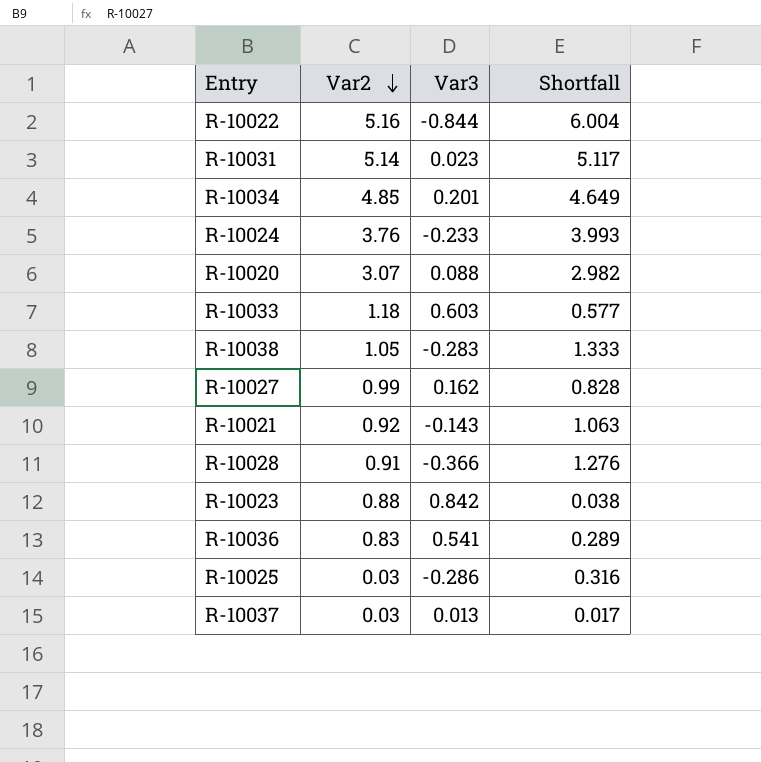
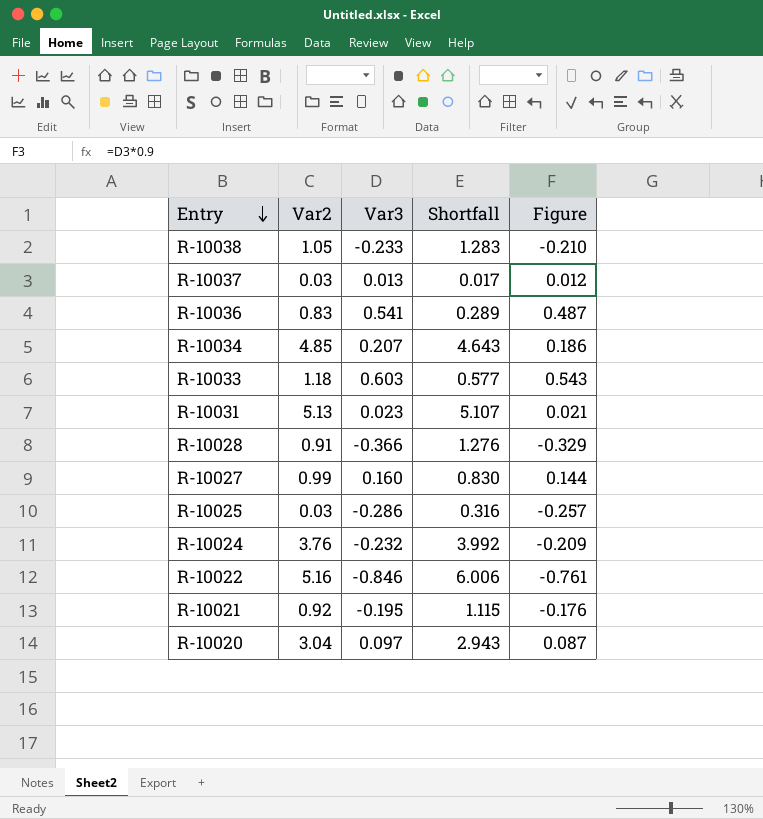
row order: Var2 descending -> Entry descending
column Figure | formula: none -> [Var3] * 0.9
row R-10023: 0.88 | 0.842 | 0.038 -> none
R-10038 | Var3: -0.283 -> -0.233
R-10038 | Shortfall: 1.333 -> 1.283
R-10034 | Var3: 0.201 -> 0.207
R-10034 | Shortfall: 4.649 -> 4.643
R-10031 | Var2: 5.14 -> 5.13
R-10031 | Shortfall: 5.117 -> 5.107
R-10027 | Var3: 0.162 -> 0.160
R-10027 | Shortfall: 0.828 -> 0.830
R-10024 | Var3: -0.233 -> -0.232
R-10024 | Shortfall: 3.993 -> 3.992
R-10022 | Var3: -0.844 -> -0.846
R-10022 | Shortfall: 6.004 -> 6.006
R-10021 | Var3: -0.143 -> -0.195
R-10021 | Shortfall: 1.063 -> 1.115
R-10020 | Var2: 3.07 -> 3.04
R-10020 | Var3: 0.088 -> 0.097
R-10020 | Shortfall: 2.982 -> 2.943

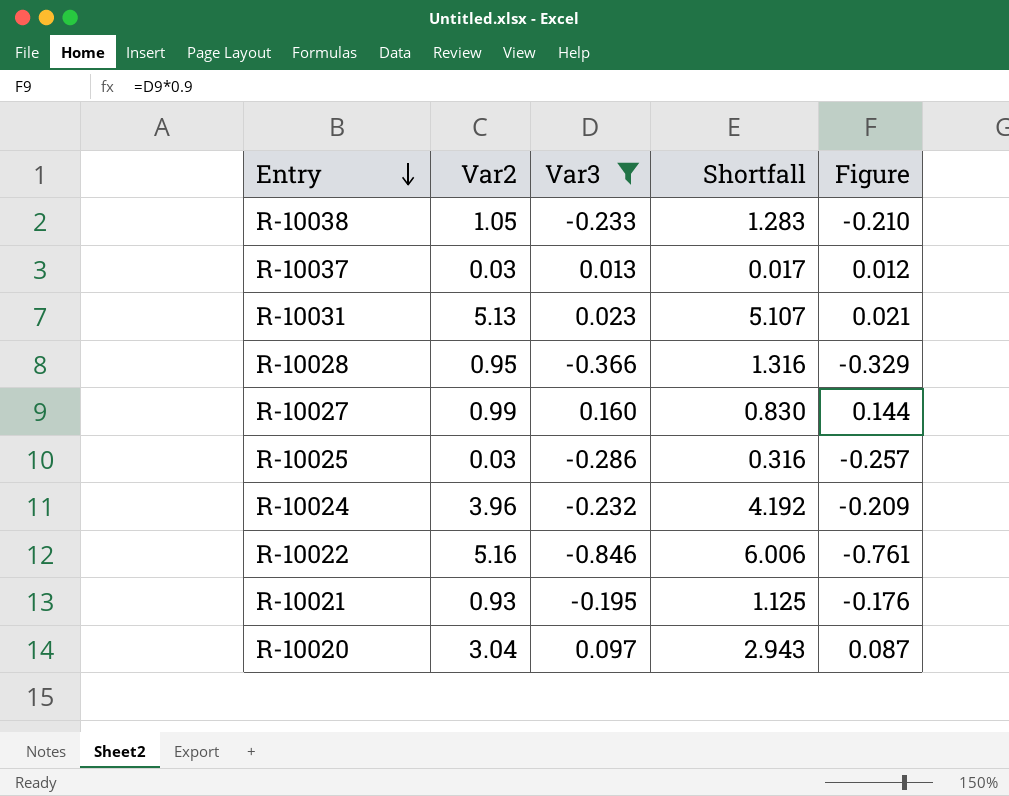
filter: none -> Var3 <= 0.160
R-10028 | Var2: 0.91 -> 0.95
R-10028 | Shortfall: 1.276 -> 1.316
R-10024 | Var2: 3.76 -> 3.96
R-10024 | Shortfall: 3.992 -> 4.192
R-10021 | Var2: 0.92 -> 0.93
R-10021 | Shortfall: 1.115 -> 1.125

